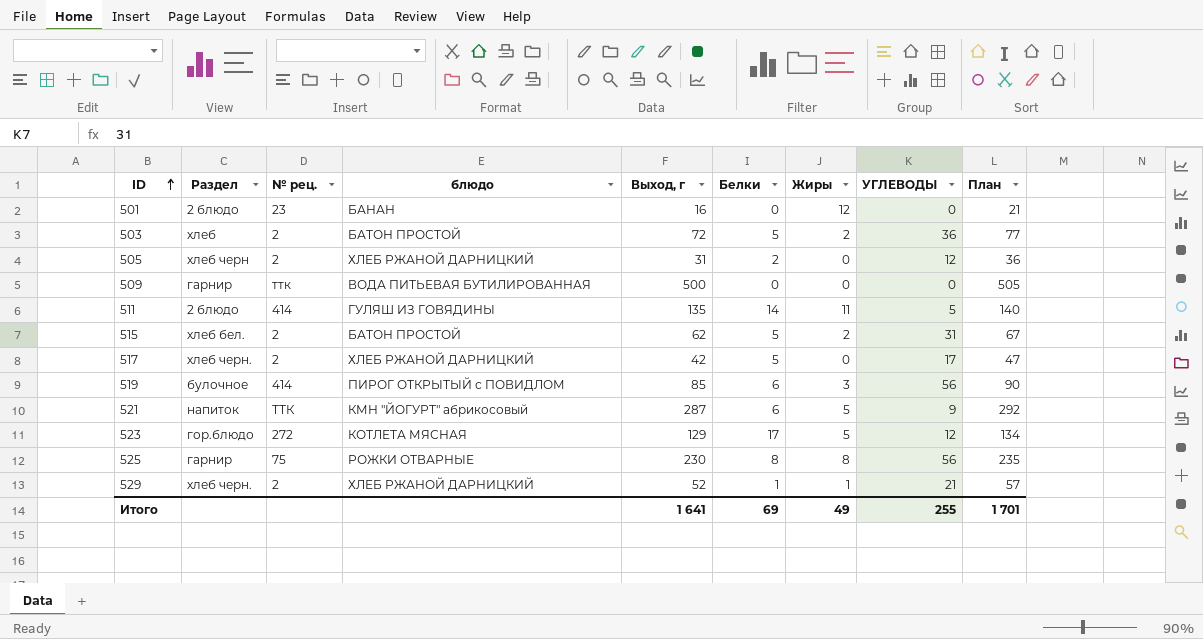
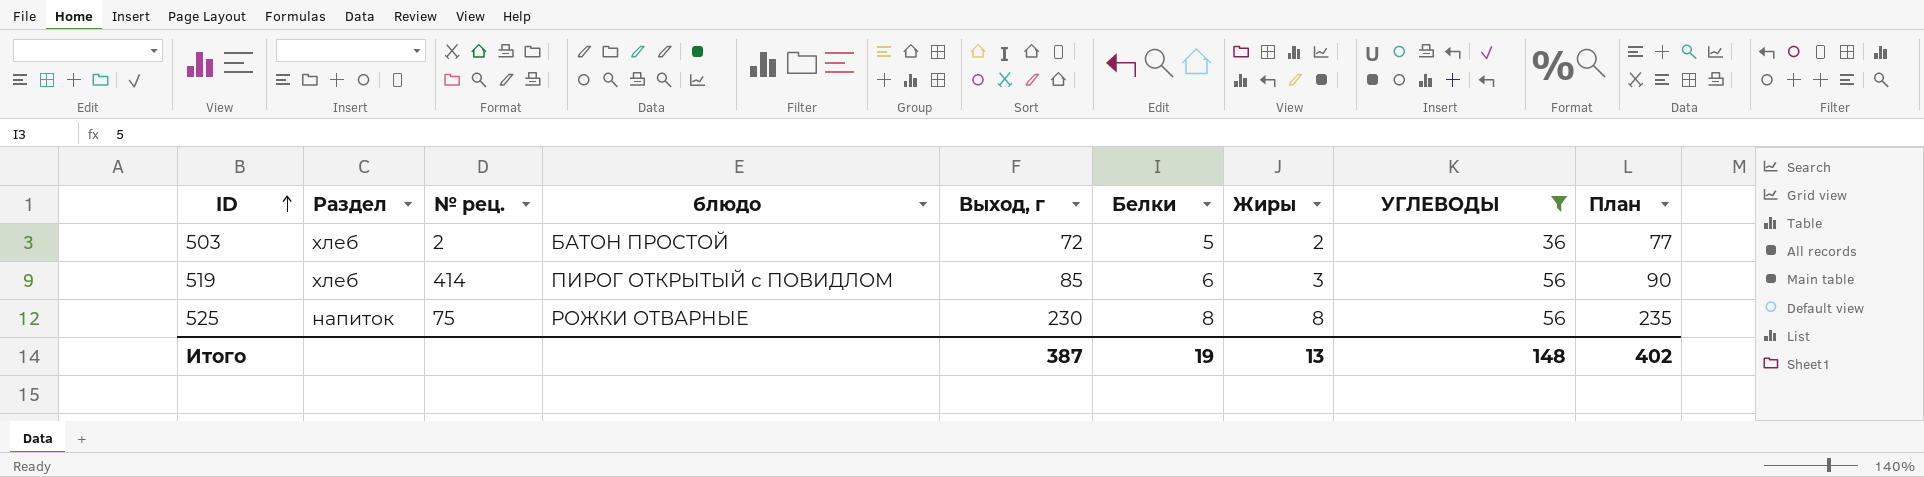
filter: none -> УГЛЕВОДЫ >= 36
519 | Раздел: булочное -> хлеб
525 | Раздел: гарнир -> напиток
Итого | Выход, г: 1 641 -> 387
Итого | Белки: 69 -> 19
Итого | Жиры: 49 -> 13
Итого | УГЛЕВОДЫ: 255 -> 148
Итого | План: 1 701 -> 402

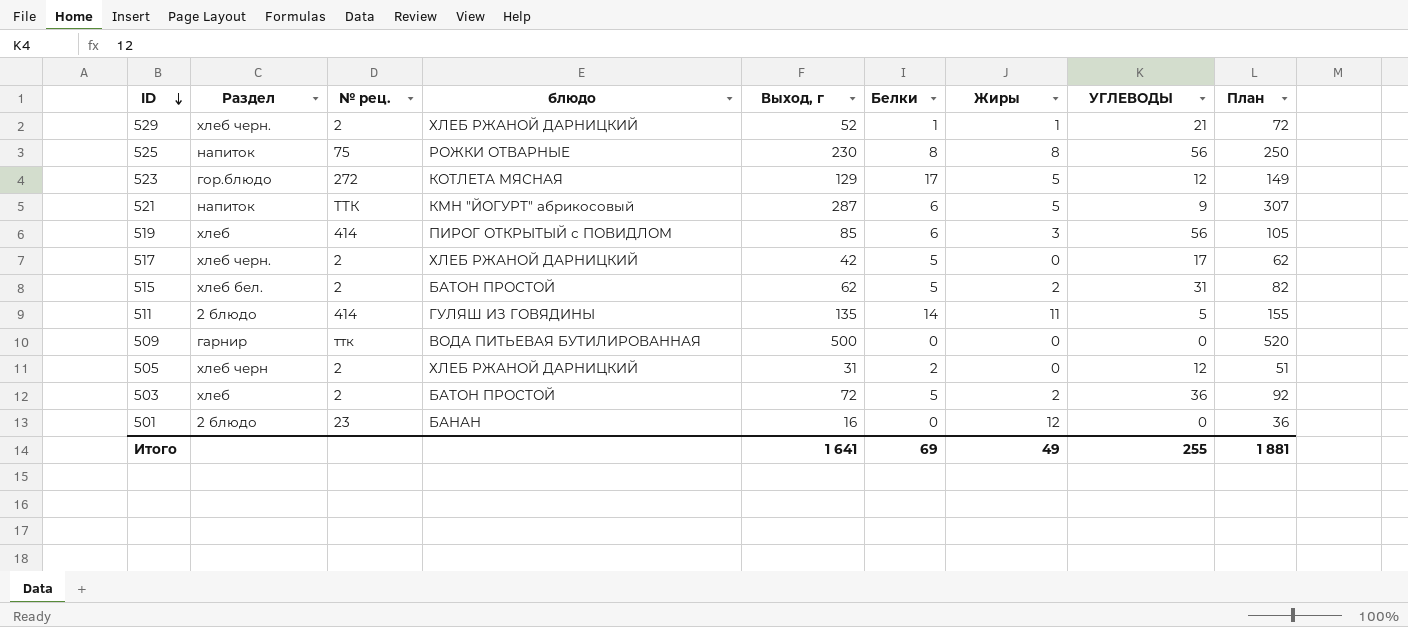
filter: УГЛЕВОДЫ >= 36 -> none
row order: ID ascending -> ID descending
column План | formula: [Выход, г] + 5 -> [Выход, г] + 20
Итого | Выход, г: 387 -> 1 641
Итого | Белки: 19 -> 69
Итого | Жиры: 13 -> 49
Итого | УГЛЕВОДЫ: 148 -> 255
Итого | План: 402 -> 1 881

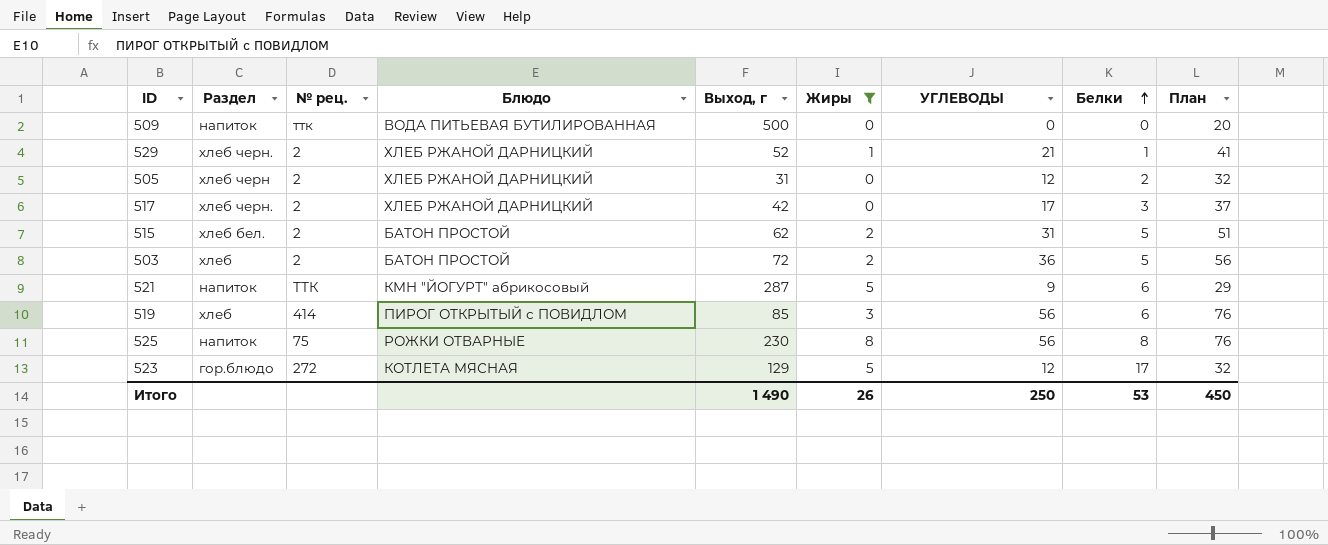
filter: none -> Жиры <= 8
row order: ID descending -> Белки ascending
column name: блюдо -> Блюдо
column Белки | position: 6 -> 8
column План | formula: [Выход, г] + 20 -> [УГЛЕВОДЫ] + 20
509 | Раздел: гарнир -> напиток
517 | Белки: 5 -> 3
Итого | Выход, г: 1 641 -> 1 490
Итого | Жиры: 49 -> 26
Итого | УГЛЕВОДЫ: 255 -> 250
Итого | Белки: 69 -> 53
Итого | План: 1 881 -> 450

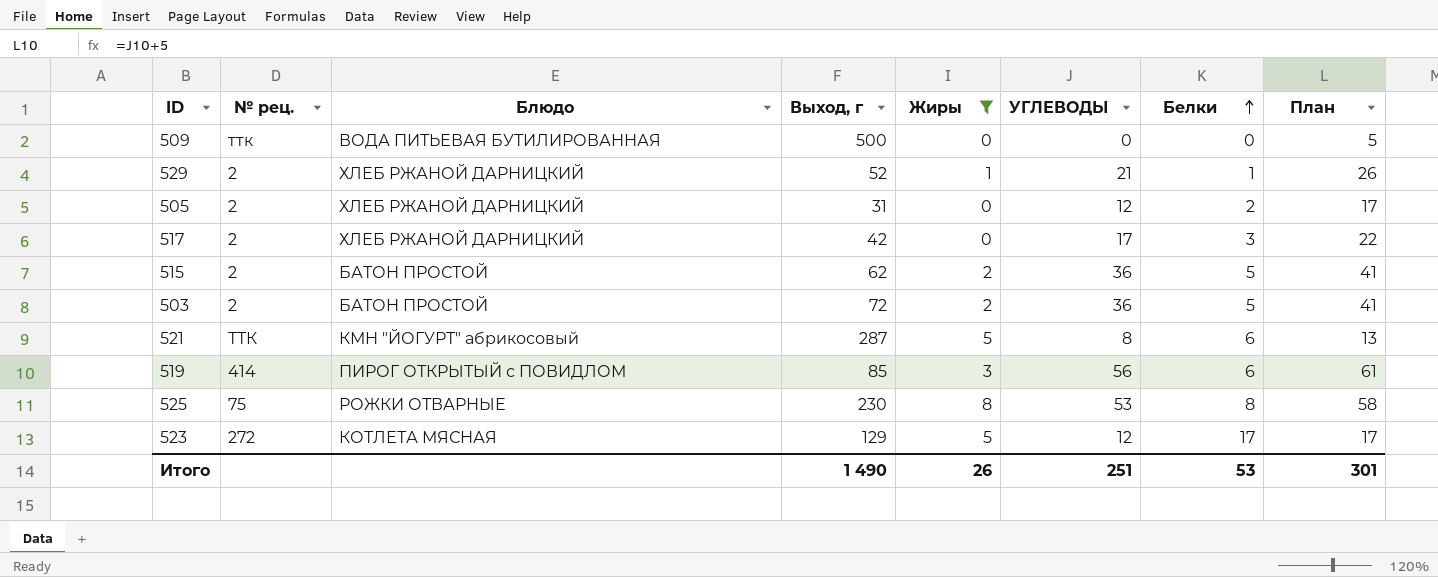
column Раздел | position: 2 -> none
column План | formula: [УГЛЕВОДЫ] + 20 -> [УГЛЕВОДЫ] + 5
515 | УГЛЕВОДЫ: 31 -> 36
521 | УГЛЕВОДЫ: 9 -> 8
525 | УГЛЕВОДЫ: 56 -> 53
Итого | УГЛЕВОДЫ: 250 -> 251
Итого | План: 450 -> 301

